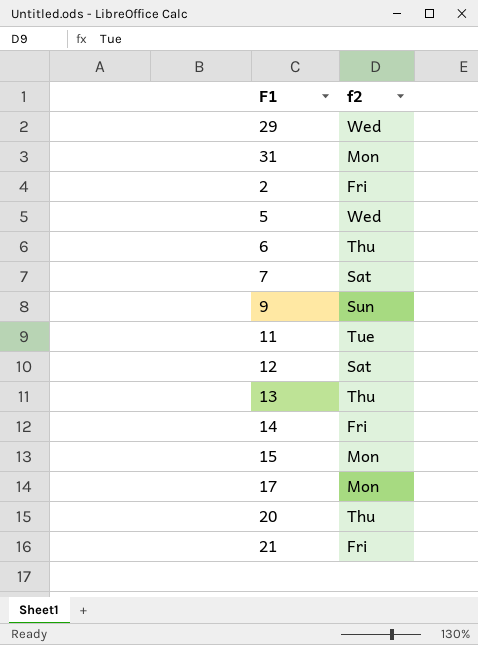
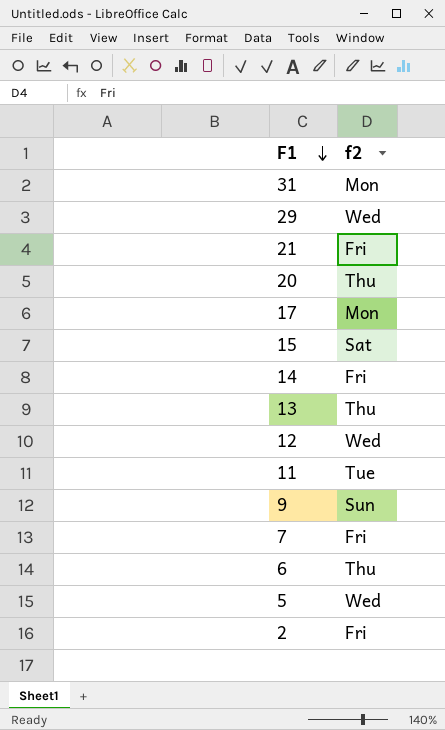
row order: none -> F1 descending
15 | f2: Mon -> Sat
12 | f2: Sat -> Wed
7 | f2: Sat -> Fri

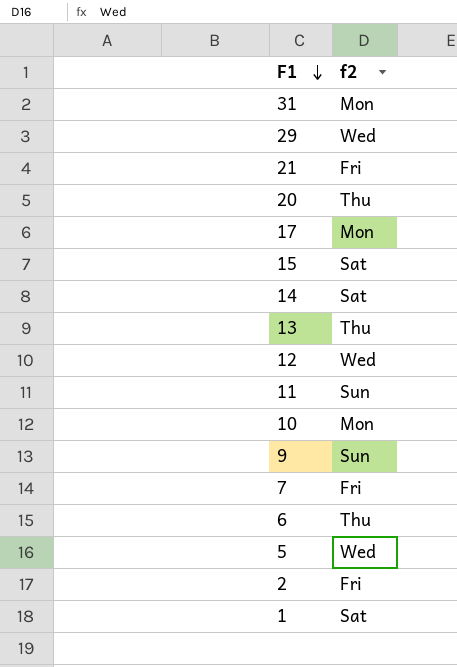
14 | f2: Fri -> Sat
11 | f2: Tue -> Sun
row 10: none -> Mon
row 1: none -> Sat

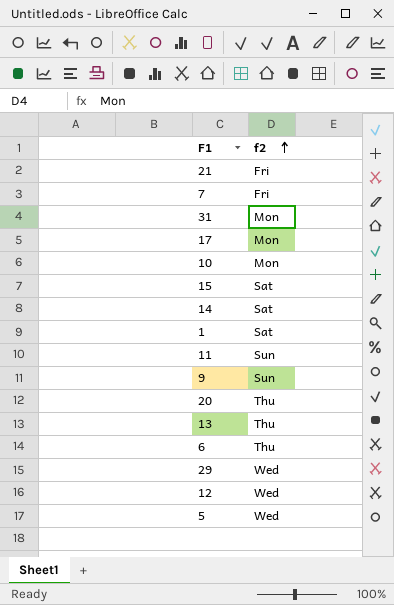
row order: F1 descending -> f2 ascending
row 2: Fri -> none

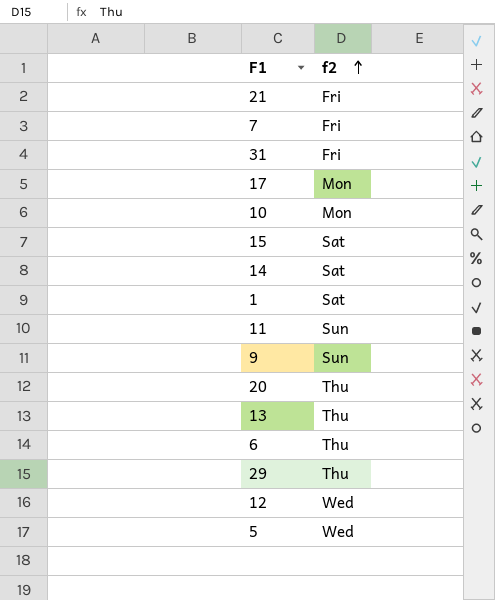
31 | f2: Mon -> Fri
29 | f2: Wed -> Thu

